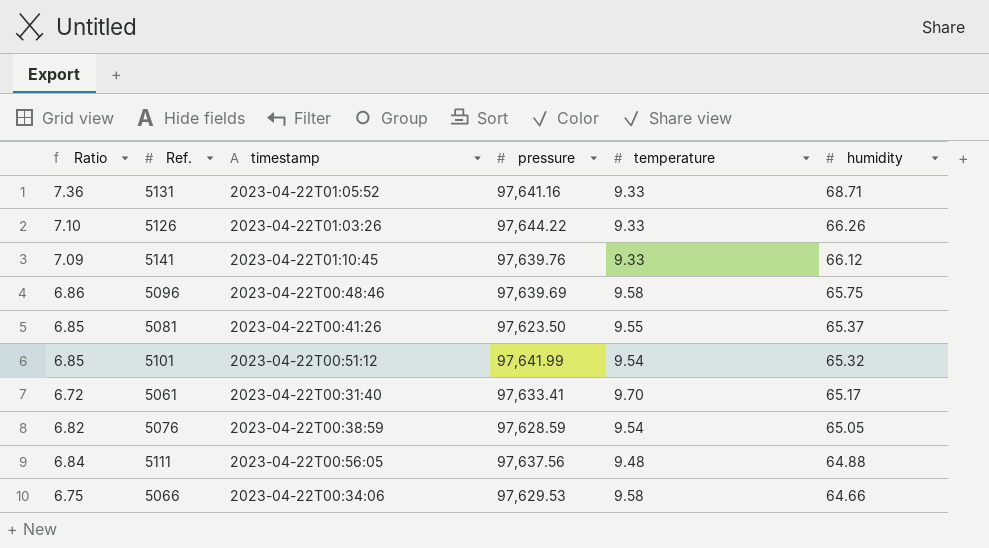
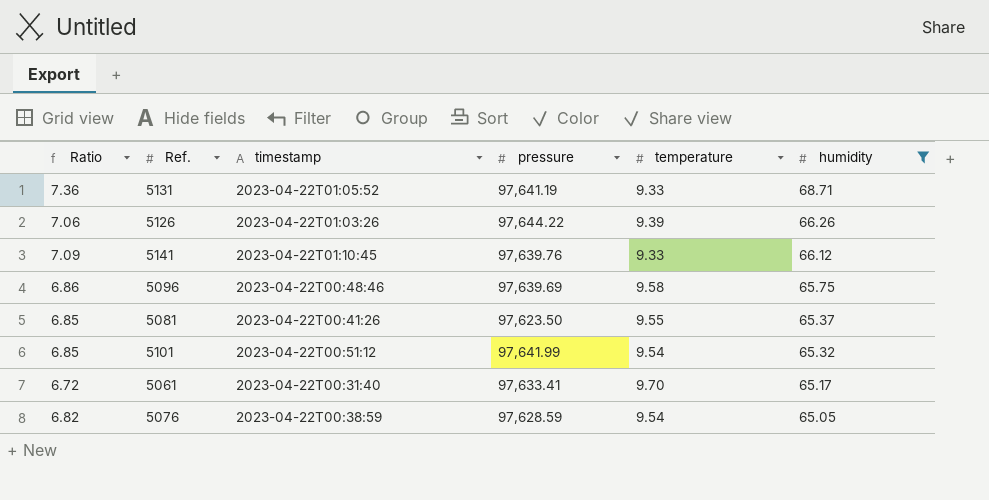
filter: none -> humidity >= 65.05
5131 | pressure: 97,641.16 -> 97,641.19
5126 | Ratio: 7.10 -> 7.06
5126 | temperature: 9.33 -> 9.39

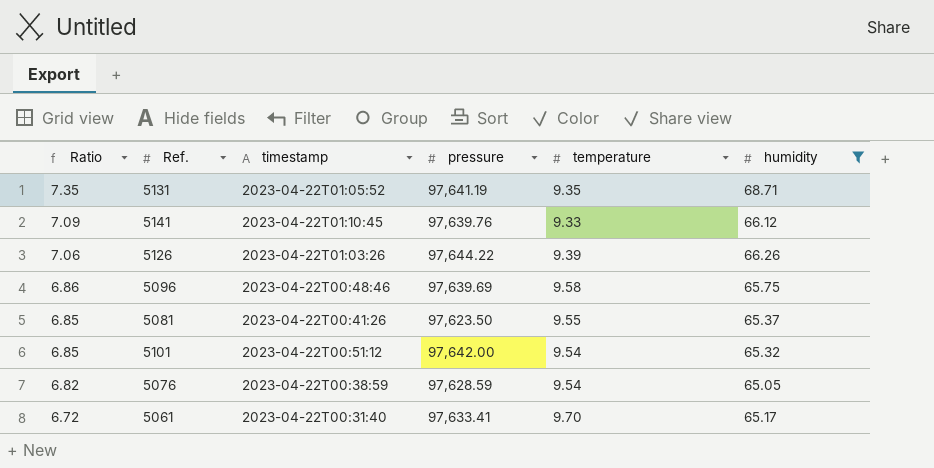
row order: humidity descending -> Ratio descending
5131 | Ratio: 7.36 -> 7.35
5131 | temperature: 9.33 -> 9.35
5101 | pressure: 97,641.99 -> 97,642.00

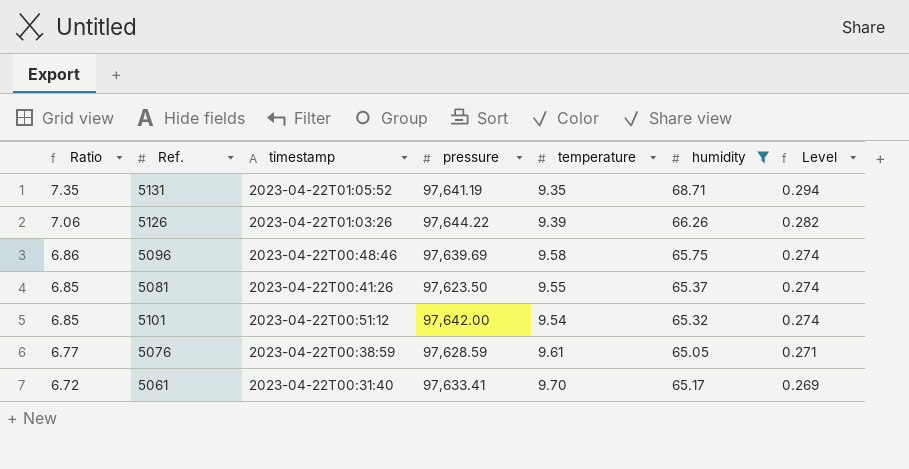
column Level | formula: none -> [Ratio] * 0.04
row 5141: 7.09 | 2023-04-22T01:10:45 | 97,639.76 | 9.33 | 66.12 -> none
5076 | Ratio: 6.82 -> 6.77
5076 | temperature: 9.54 -> 9.61

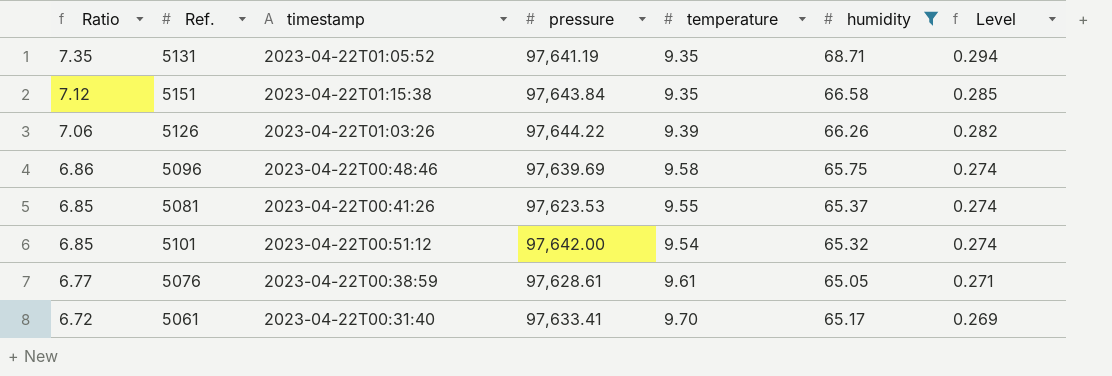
row 5151: none -> 7.12 | 2023-04-22T01:15:38 | 97,643.84 | 9.35 | 66.58 | 0.285
5081 | pressure: 97,623.50 -> 97,623.53
5076 | pressure: 97,628.59 -> 97,628.61

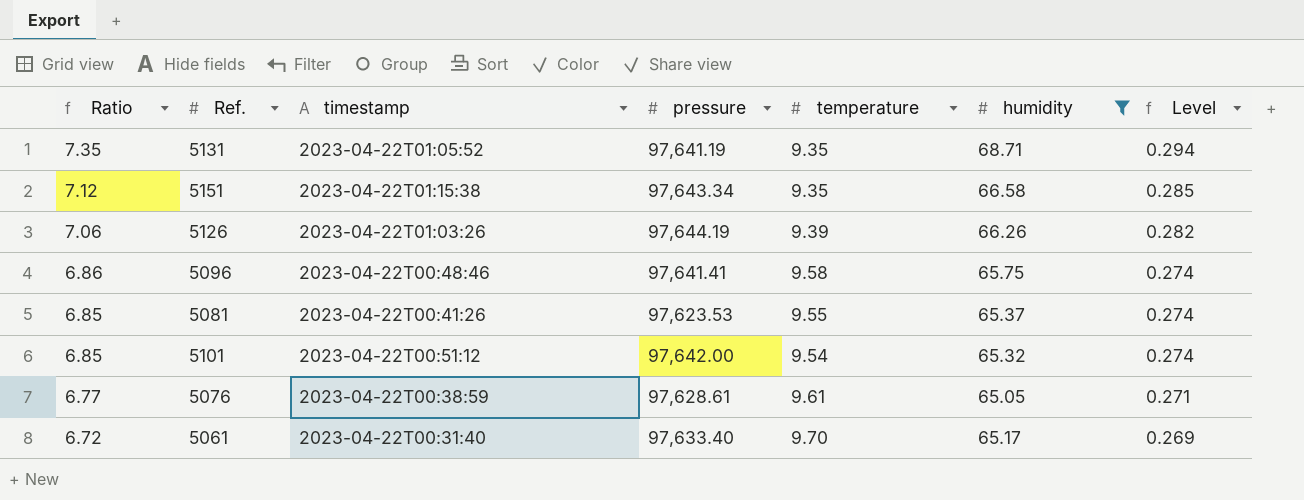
5151 | pressure: 97,643.84 -> 97,643.34
5126 | pressure: 97,644.22 -> 97,644.19
5096 | pressure: 97,639.69 -> 97,641.41
5061 | pressure: 97,633.41 -> 97,633.40

